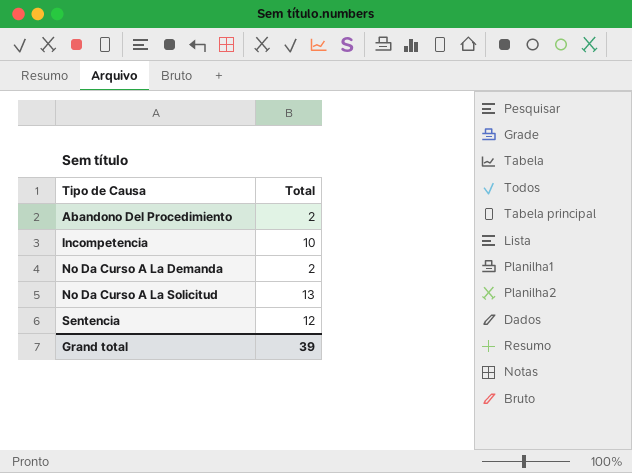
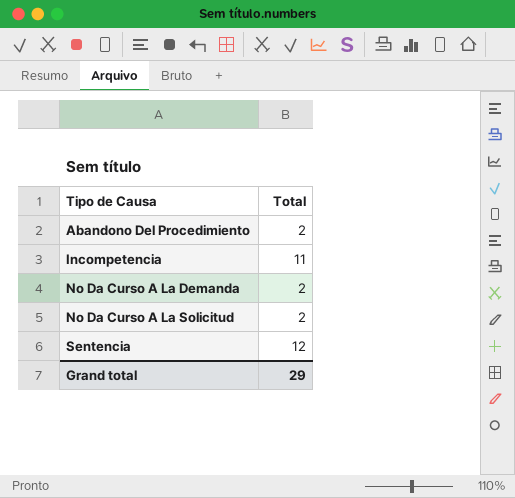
Incompetencia | Total: 10 -> 11
No Da Curso A La Solicitud | Total: 13 -> 2
Grand total | Total: 39 -> 29

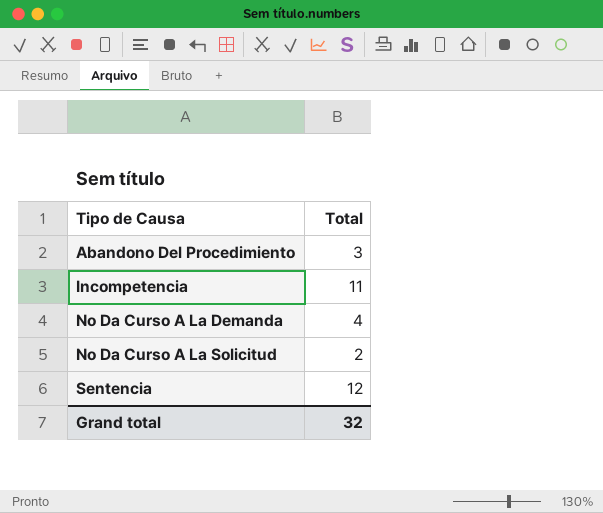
Abandono Del Procedimiento | Total: 2 -> 3
No Da Curso A La Demanda | Total: 2 -> 4
Grand total | Total: 29 -> 32

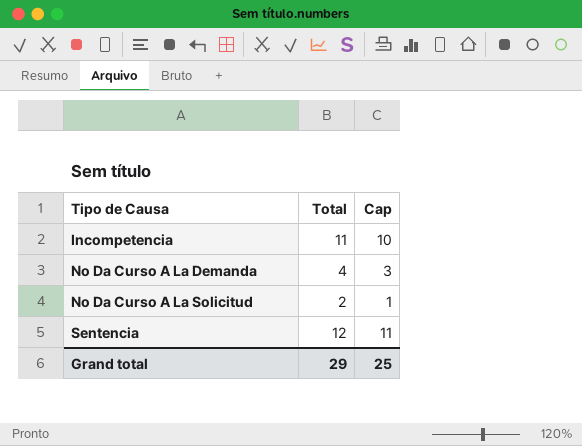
column Cap | formula: none -> [Total] - 1
row Abandono Del Procedimiento: 3 -> none
Grand total | Total: 32 -> 29

